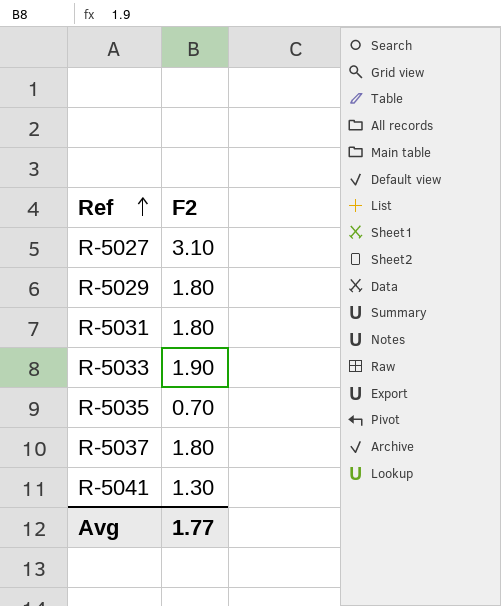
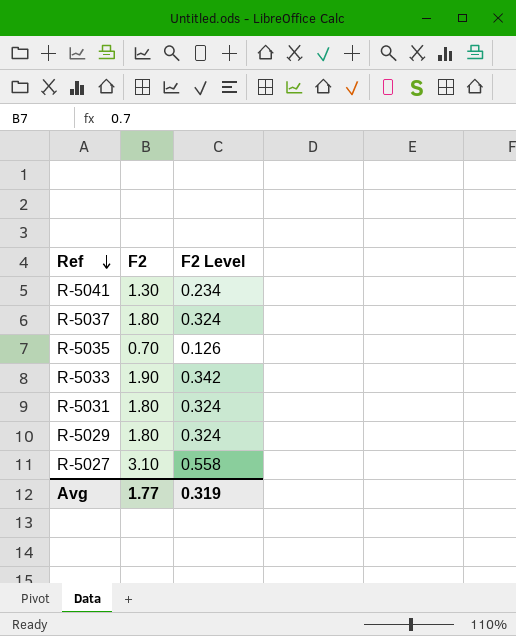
row order: Ref ascending -> Ref descending
column F2 Level | formula: none -> [F2] * 0.18

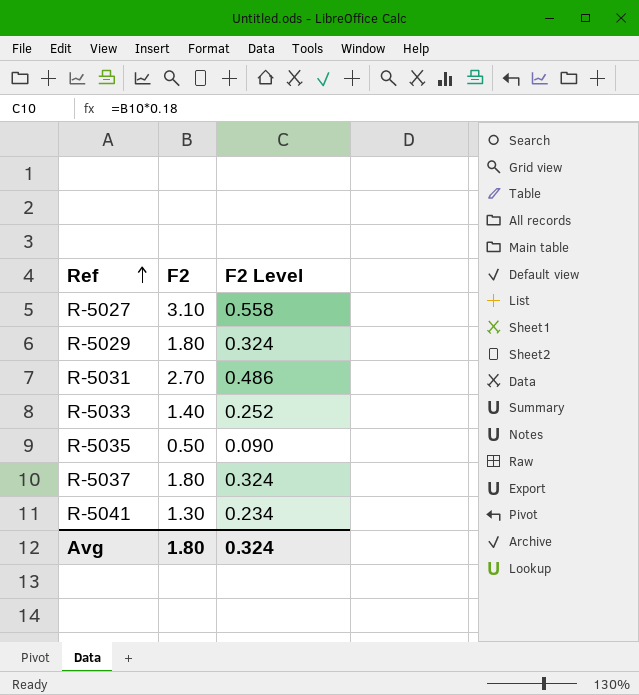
row order: Ref descending -> Ref ascending
R-5031 | F2: 1.80 -> 2.70
R-5031 | F2 Level: 0.324 -> 0.486
R-5033 | F2: 1.90 -> 1.40
R-5033 | F2 Level: 0.342 -> 0.252
R-5035 | F2: 0.70 -> 0.50
R-5035 | F2 Level: 0.126 -> 0.090
Avg | F2: 1.77 -> 1.80
Avg | F2 Level: 0.319 -> 0.324

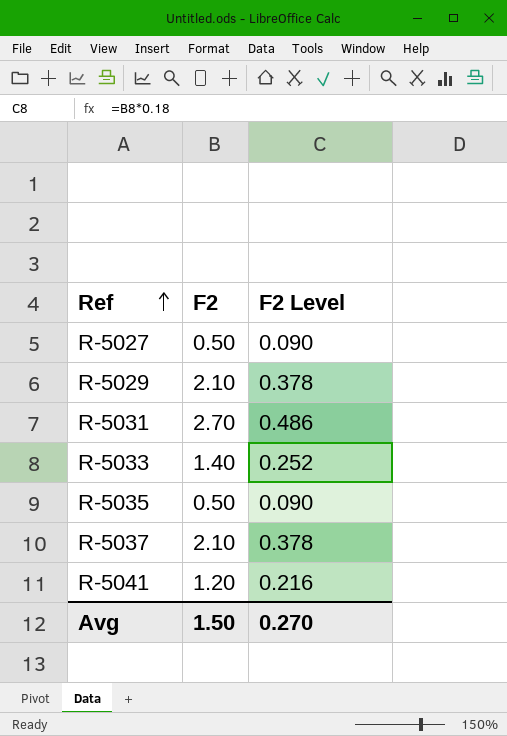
R-5027 | F2: 3.10 -> 0.50
R-5027 | F2 Level: 0.558 -> 0.090
R-5029 | F2: 1.80 -> 2.10
R-5029 | F2 Level: 0.324 -> 0.378
R-5037 | F2: 1.80 -> 2.10
R-5037 | F2 Level: 0.324 -> 0.378
R-5041 | F2: 1.30 -> 1.20
R-5041 | F2 Level: 0.234 -> 0.216
Avg | F2: 1.80 -> 1.50
Avg | F2 Level: 0.324 -> 0.270

